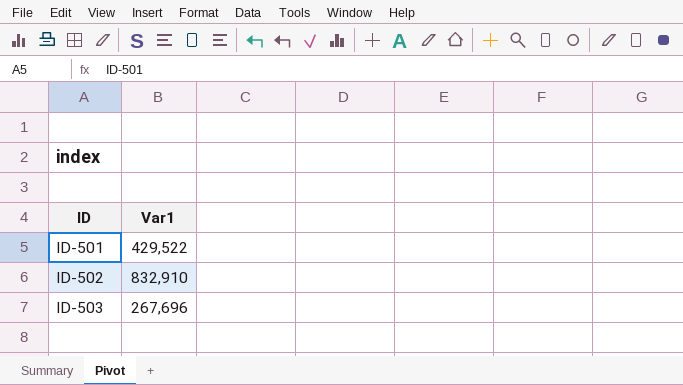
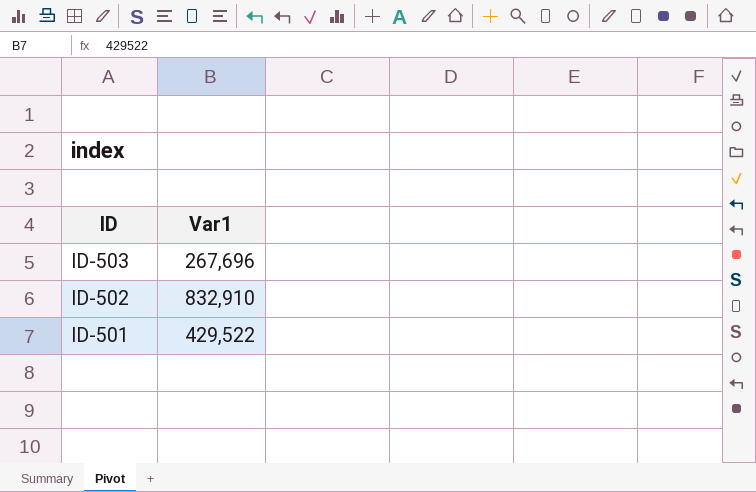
row order: ID ascending -> ID descending

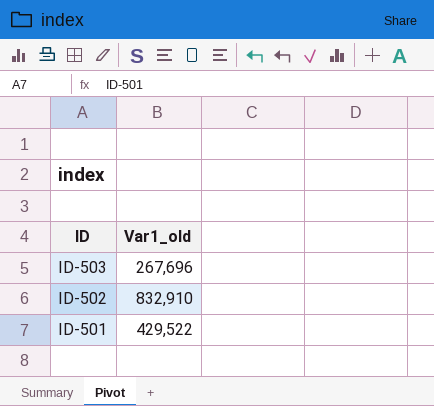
column name: Var1 -> Var1_old

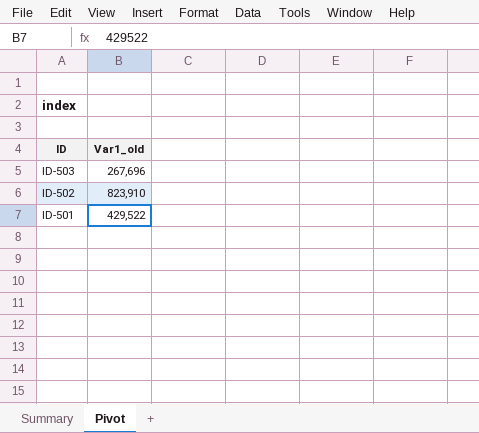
ID-502 | Var1_old: 832,910 -> 823,910

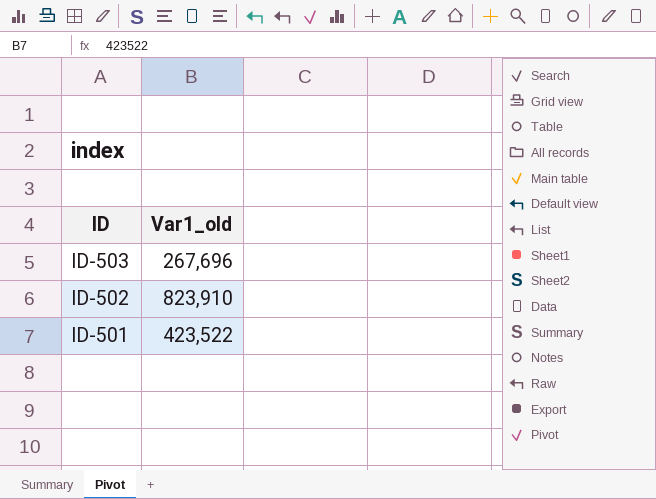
ID-501 | Var1_old: 429,522 -> 423,522

